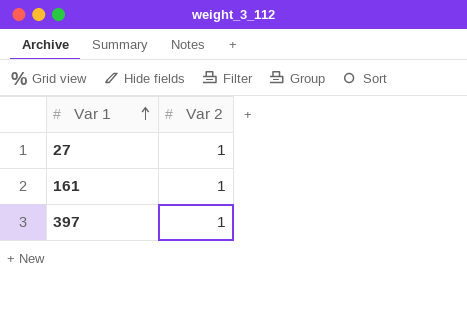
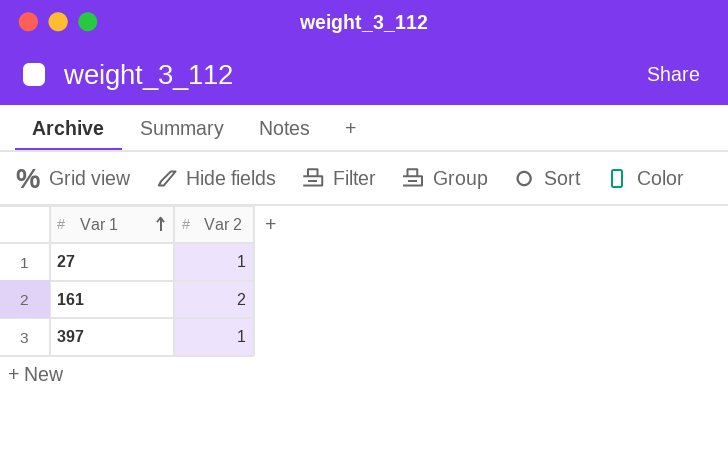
161 | Var 2: 1 -> 2

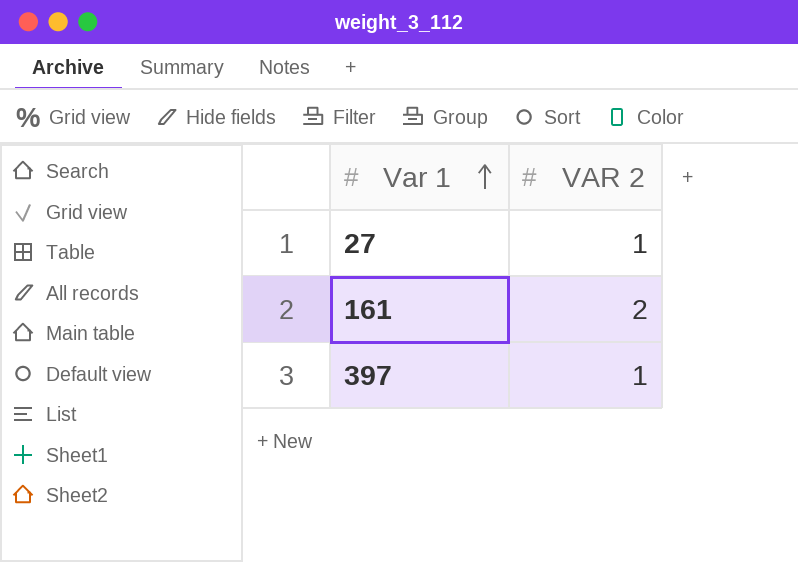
column name: Var 2 -> VAR 2

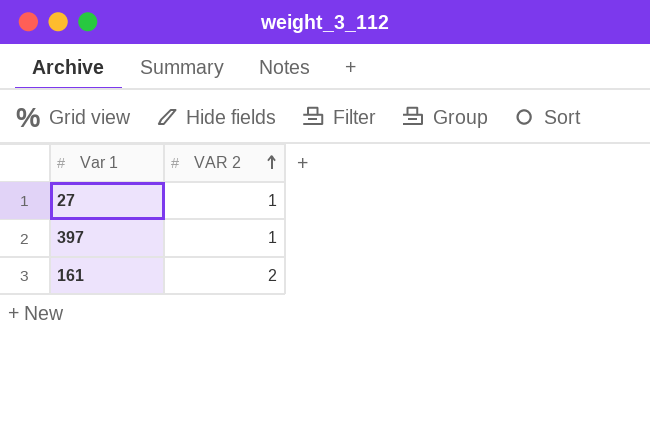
row order: Var 1 ascending -> VAR 2 ascending

